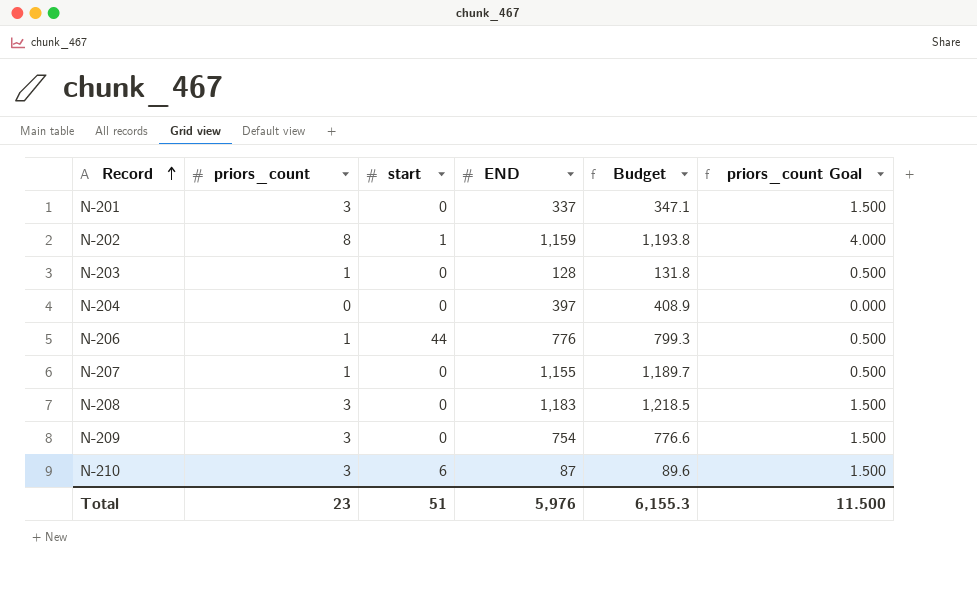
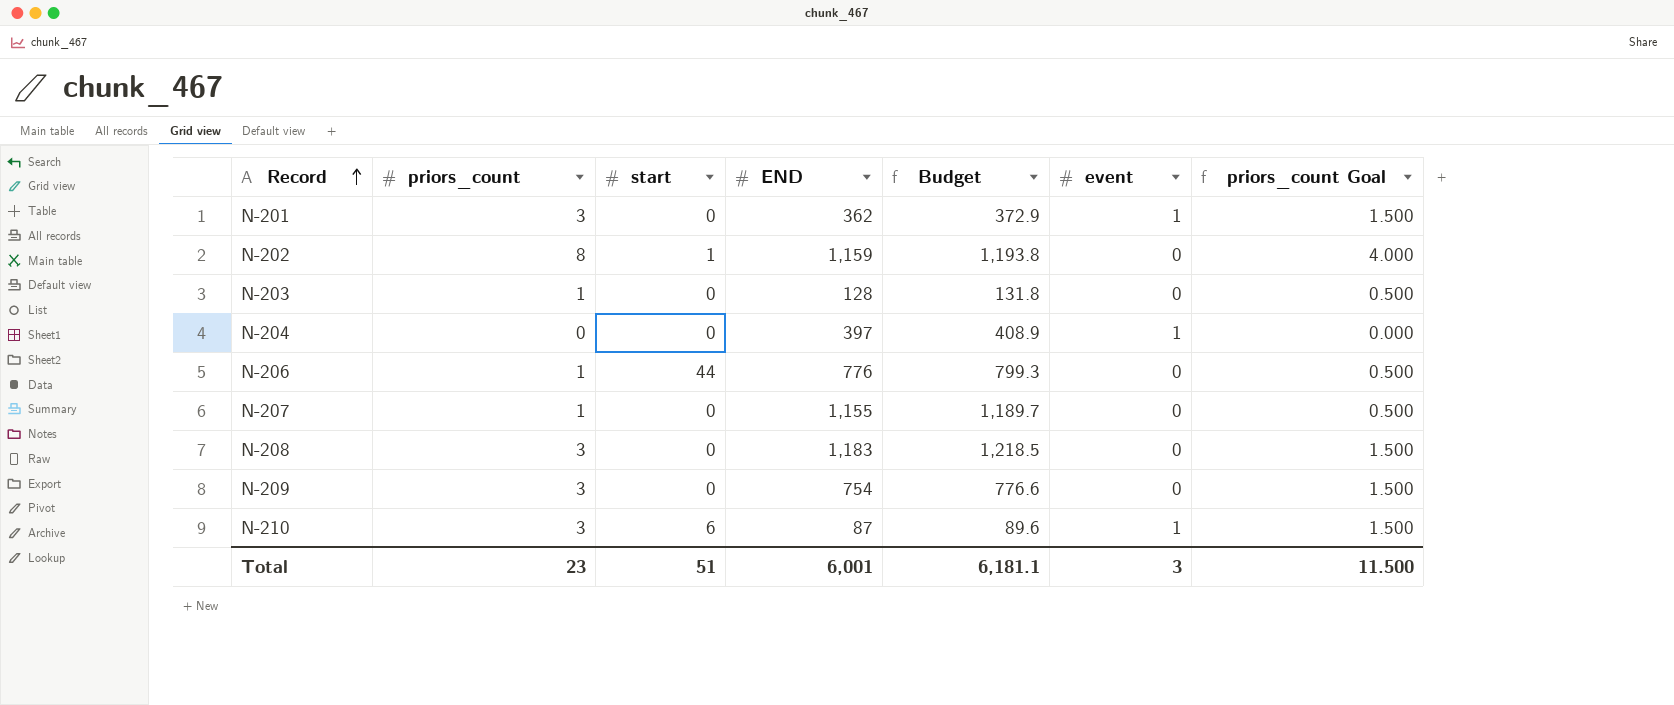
column event | position: none -> 6
N-201 | END: 337 -> 362
N-201 | Budget: 347.1 -> 372.9
Total | END: 5,976 -> 6,001
Total | Budget: 6,155.3 -> 6,181.1

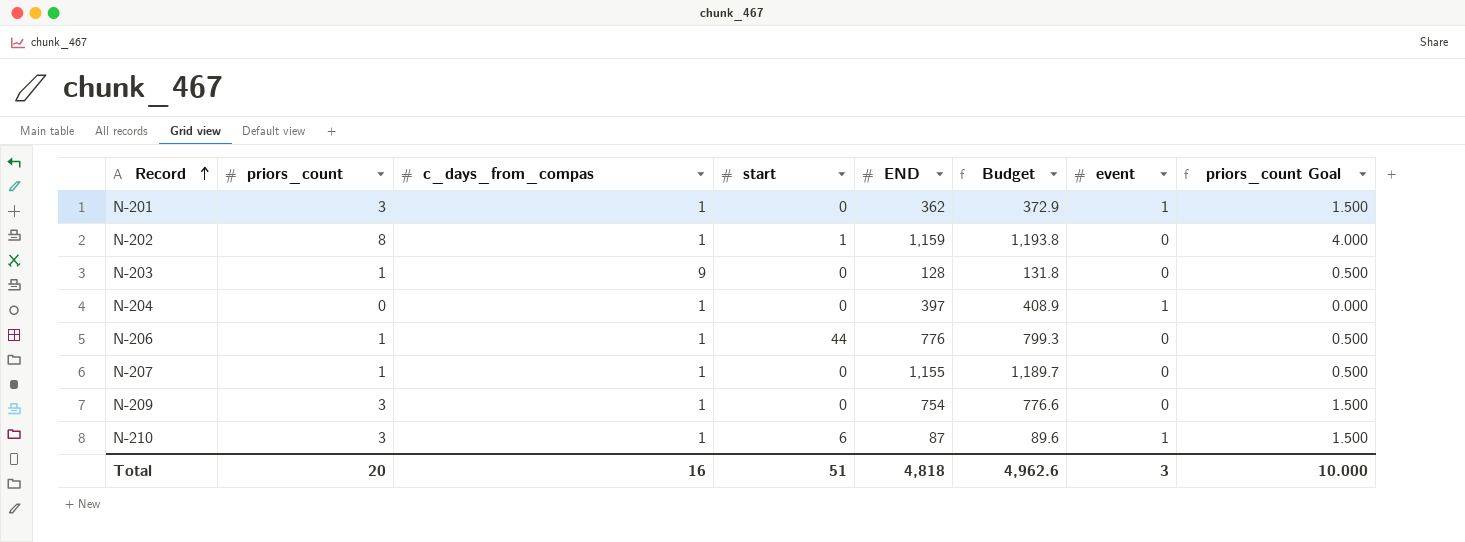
column c_days_from_compas | position: none -> 3
row N-208: 3 | 0 | 1,183 | 1,218.5 | 0 | 1.500 -> none
Total | priors_count: 23 -> 20
Total | END: 6,001 -> 4,818
Total | Budget: 6,181.1 -> 4,962.6
Total | priors_count Goal: 11.500 -> 10.000

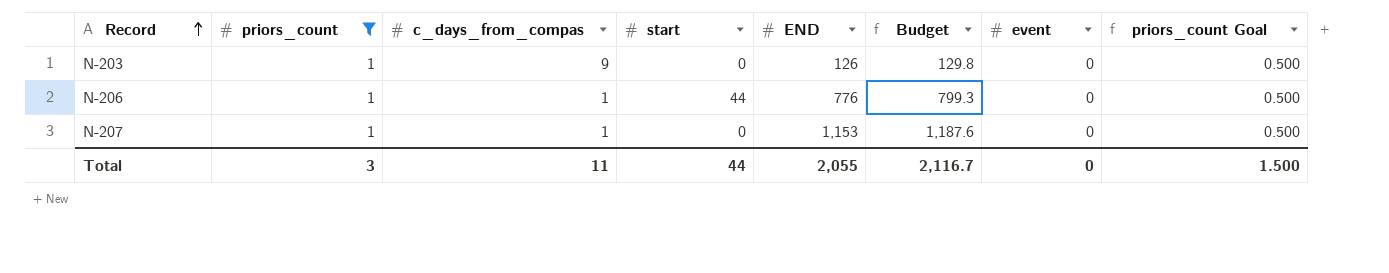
filter: none -> priors_count = 1
N-203 | END: 128 -> 126
N-203 | Budget: 131.8 -> 129.8
N-207 | END: 1,155 -> 1,153
N-207 | Budget: 1,189.7 -> 1,187.6
Total | priors_count: 20 -> 3
Total | c_days_from_compas: 16 -> 11
Total | start: 51 -> 44
Total | END: 4,818 -> 2,055
Total | Budget: 4,962.6 -> 2,116.7
Total | event: 3 -> 0
Total | priors_count Goal: 10.000 -> 1.500

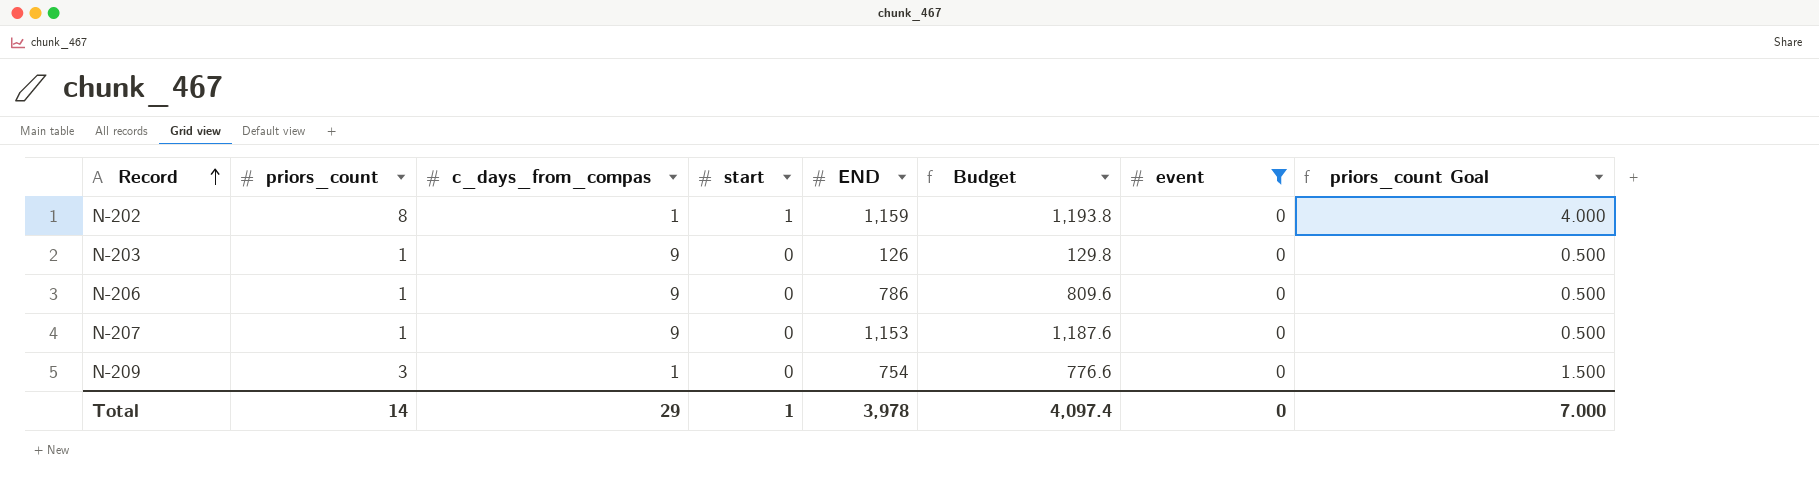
filter: priors_count = 1 -> event = 0
N-206 | c_days_from_compas: 1 -> 9
N-206 | start: 44 -> 0
N-206 | END: 776 -> 786
N-206 | Budget: 799.3 -> 809.6
N-207 | c_days_from_compas: 1 -> 9
Total | priors_count: 3 -> 14
Total | c_days_from_compas: 11 -> 29
Total | start: 44 -> 1
Total | END: 2,055 -> 3,978
Total | Budget: 2,116.7 -> 4,097.4
Total | priors_count Goal: 1.500 -> 7.000

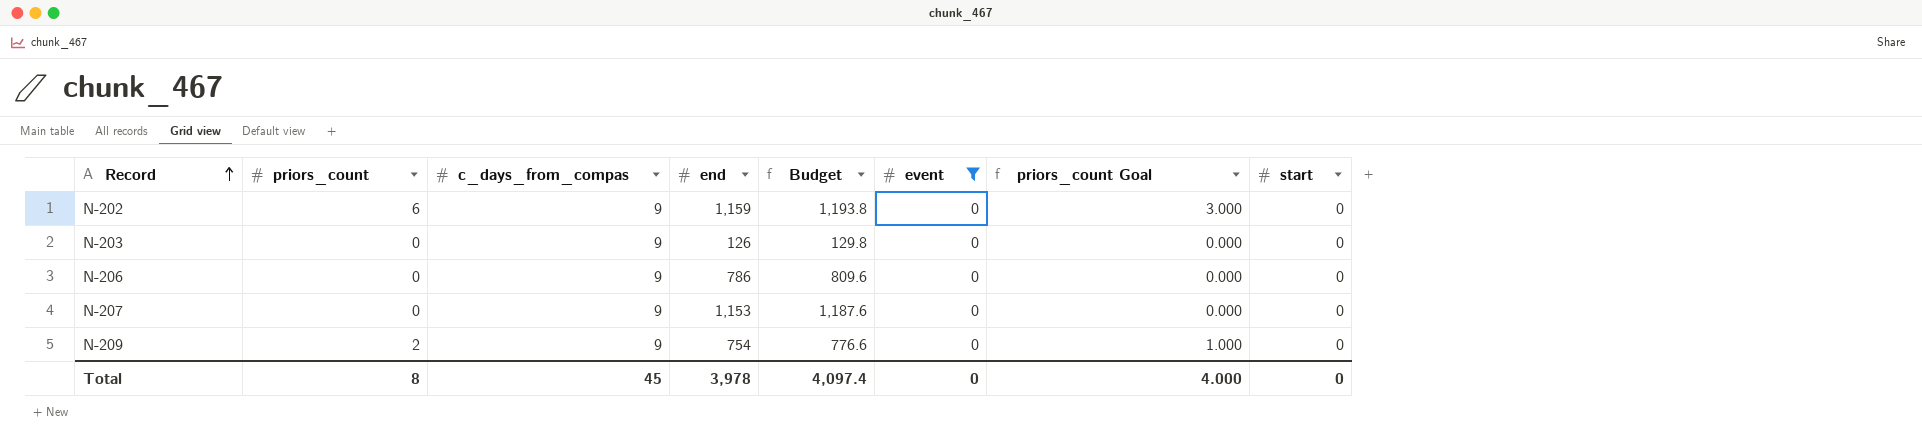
column name: END -> end
column start | position: 4 -> 8
N-202 | priors_count: 8 -> 6
N-202 | c_days_from_compas: 1 -> 9
N-202 | priors_count Goal: 4.000 -> 3.000
N-202 | start: 1 -> 0
N-203 | priors_count: 1 -> 0
N-203 | priors_count Goal: 0.500 -> 0.000
N-206 | priors_count: 1 -> 0
N-206 | priors_count Goal: 0.500 -> 0.000
N-207 | priors_count: 1 -> 0
N-207 | priors_count Goal: 0.500 -> 0.000
N-209 | priors_count: 3 -> 2
N-209 | c_days_from_compas: 1 -> 9
N-209 | priors_count Goal: 1.500 -> 1.000
Total | priors_count: 14 -> 8
Total | c_days_from_compas: 29 -> 45
Total | priors_count Goal: 7.000 -> 4.000
Total | start: 1 -> 0

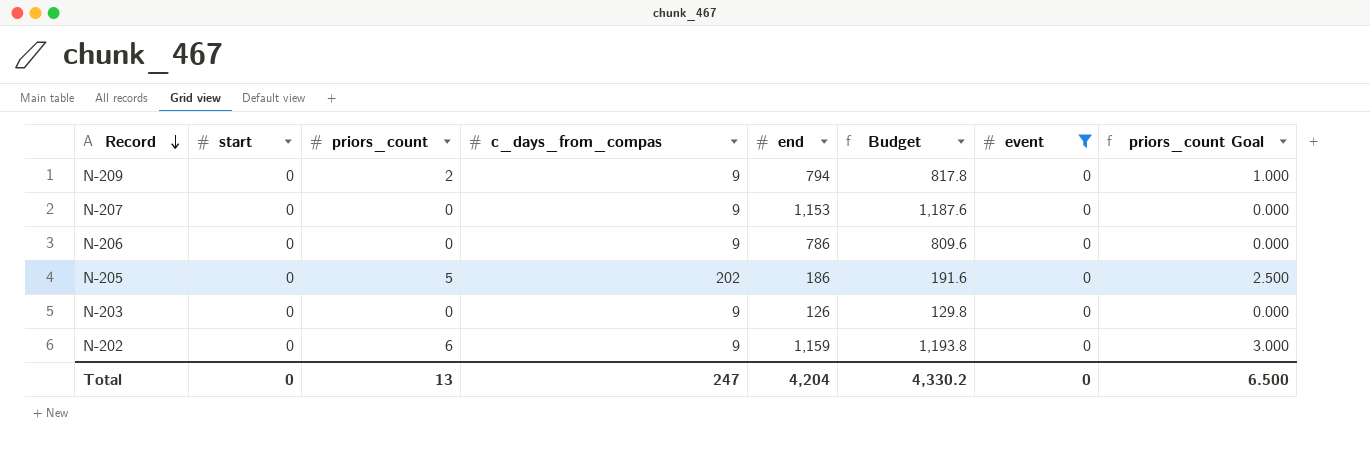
row order: Record ascending -> Record descending
column start | position: 8 -> 2
N-209 | end: 754 -> 794
N-209 | Budget: 776.6 -> 817.8
row N-205: none -> 0 | 5 | 202 | 186 | 191.6 | 0 | 2.500
Total | priors_count: 8 -> 13
Total | c_days_from_compas: 45 -> 247
Total | end: 3,978 -> 4,204
Total | Budget: 4,097.4 -> 4,330.2
Total | priors_count Goal: 4.000 -> 6.500

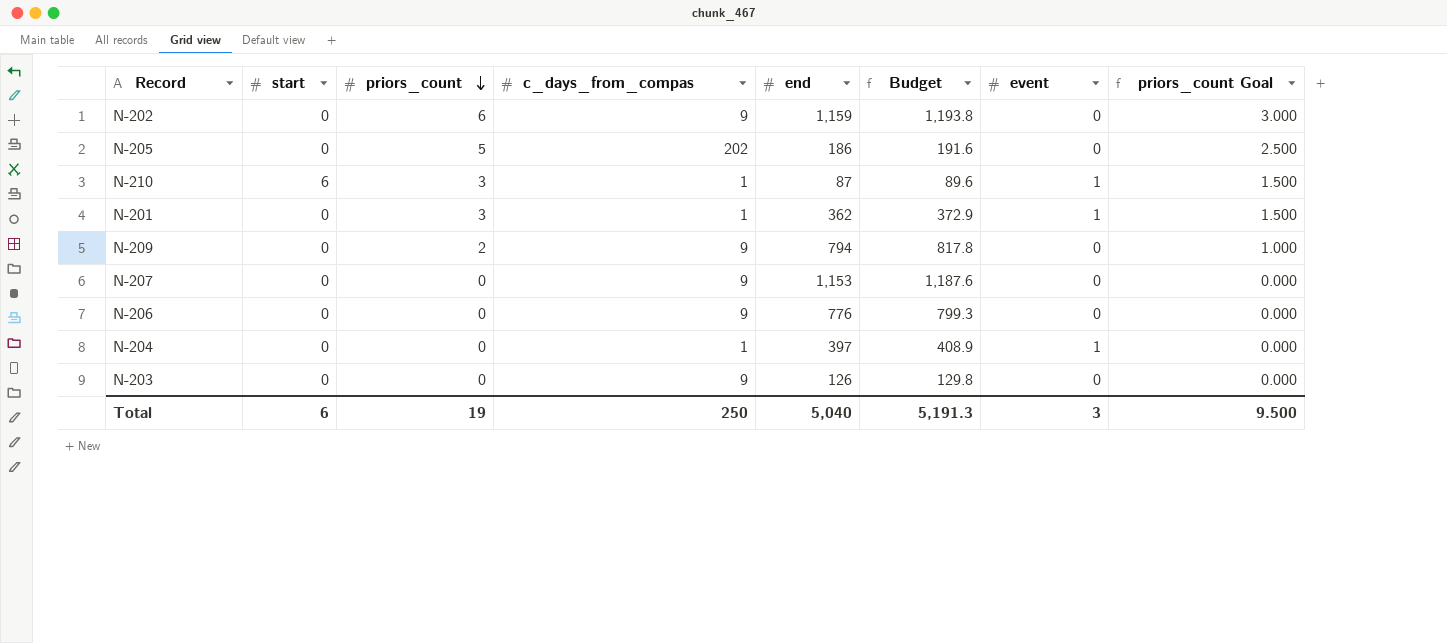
filter: event = 0 -> none
row order: Record descending -> priors_count descending
N-206 | end: 786 -> 776
N-206 | Budget: 809.6 -> 799.3
Total | start: 0 -> 6
Total | priors_count: 13 -> 19
Total | c_days_from_compas: 247 -> 250
Total | end: 4,204 -> 5,040
Total | Budget: 4,330.2 -> 5,191.3
Total | event: 0 -> 3
Total | priors_count Goal: 6.500 -> 9.500

